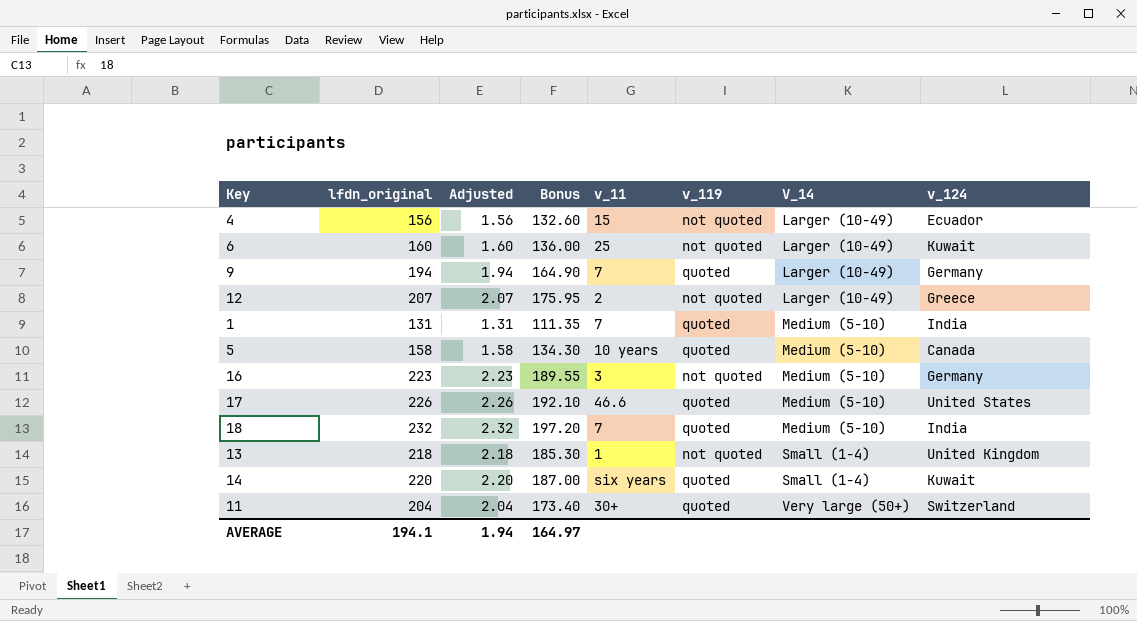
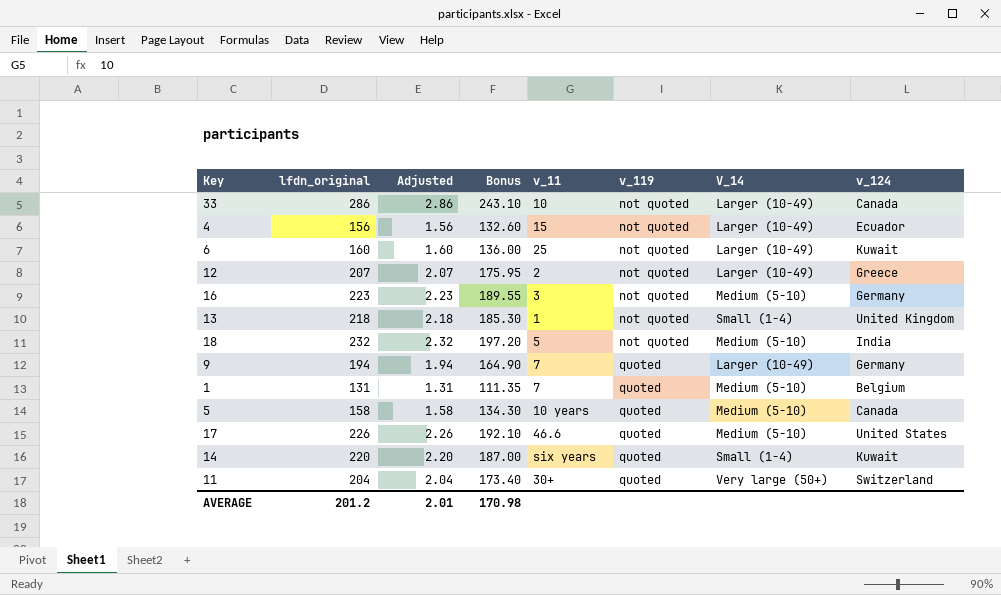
row order: V_14 ascending -> v_119 ascending
row 33: none -> 286 | 2.86 | 243.10 | 10 | not quoted | Larger (10-49) | Canada
18 | v_11: 7 -> 5
18 | v_119: quoted -> not quoted
1 | v_124: India -> Belgium
AVERAGE | lfdn_original: 194.1 -> 201.2
AVERAGE | Adjusted: 1.94 -> 2.01
AVERAGE | Bonus: 164.97 -> 170.98

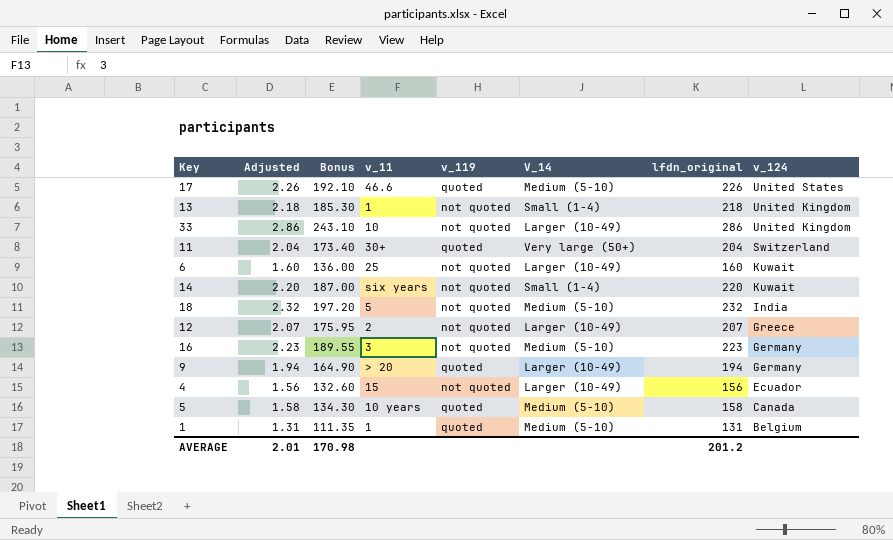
row order: v_119 ascending -> v_124 descending
column lfdn_original | position: 2 -> 7
33 | v_124: Canada -> United Kingdom
14 | v_119: quoted -> not quoted
9 | v_11: 7 -> > 20
1 | v_11: 7 -> 1

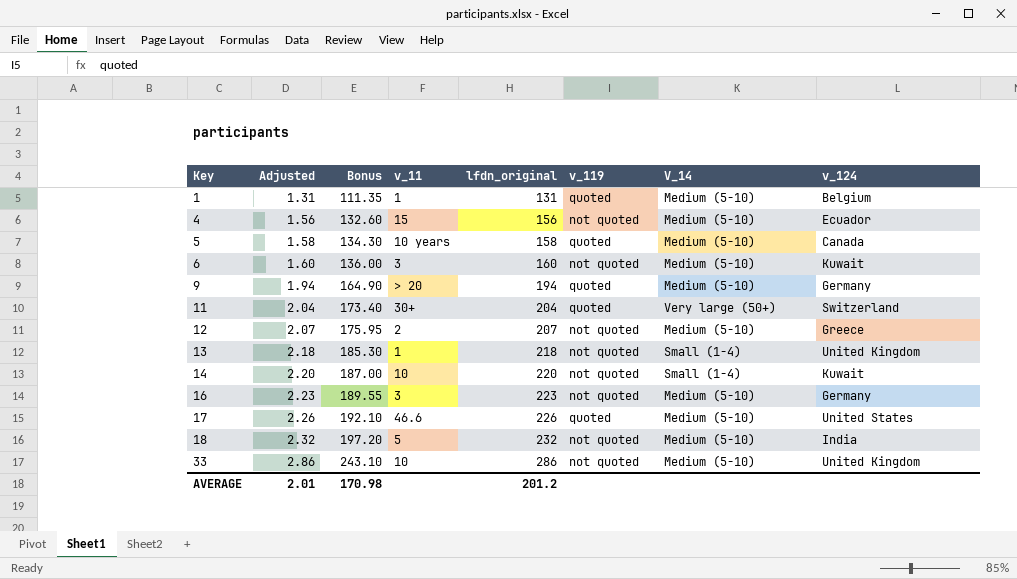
row order: v_124 descending -> Key ascending
column lfdn_original | position: 7 -> 5
4 | V_14: Larger (10-49) -> Medium (5-10)
6 | v_11: 25 -> 3
6 | V_14: Larger (10-49) -> Medium (5-10)
9 | V_14: Larger (10-49) -> Medium (5-10)
12 | V_14: Larger (10-49) -> Medium (5-10)
14 | v_11: six years -> 10
33 | V_14: Larger (10-49) -> Medium (5-10)

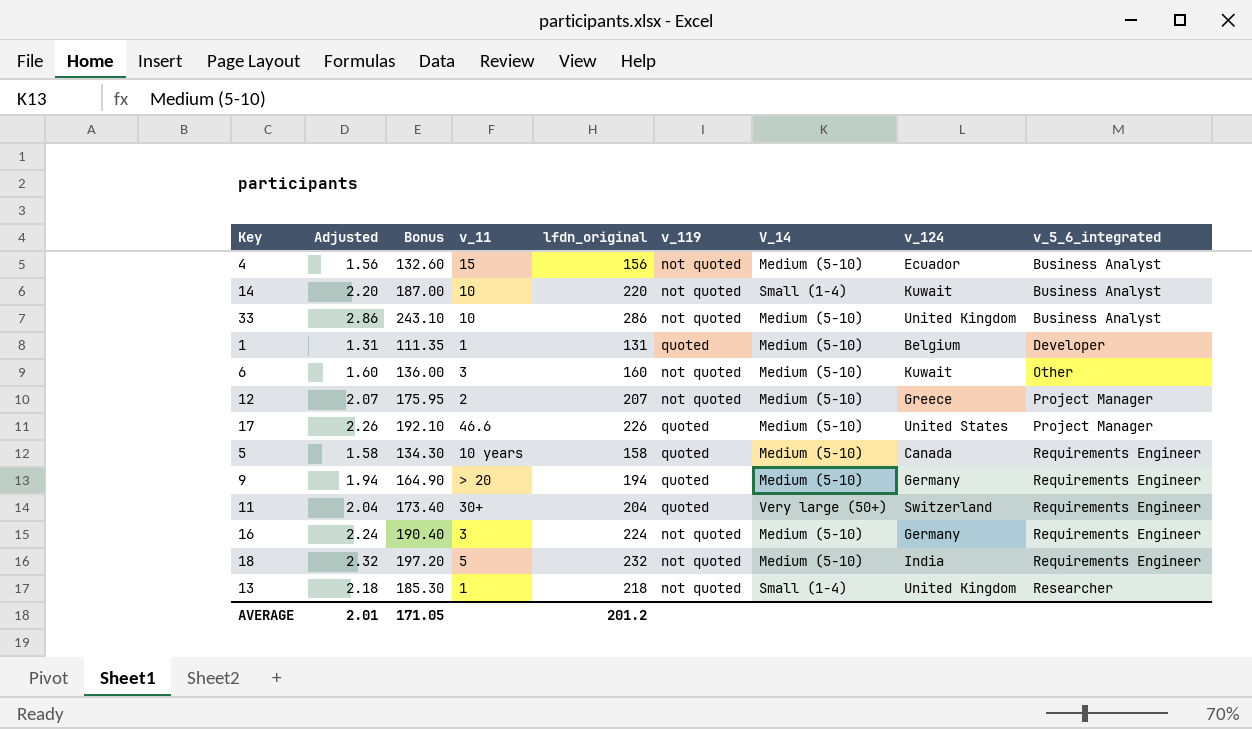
row order: Key ascending -> v_5_6_integrated ascending
column v_5_6_integrated | position: none -> 9
16 | Adjusted: 2.23 -> 2.24
16 | Bonus: 189.55 -> 190.40
16 | lfdn_original: 223 -> 224
AVERAGE | Bonus: 170.98 -> 171.05

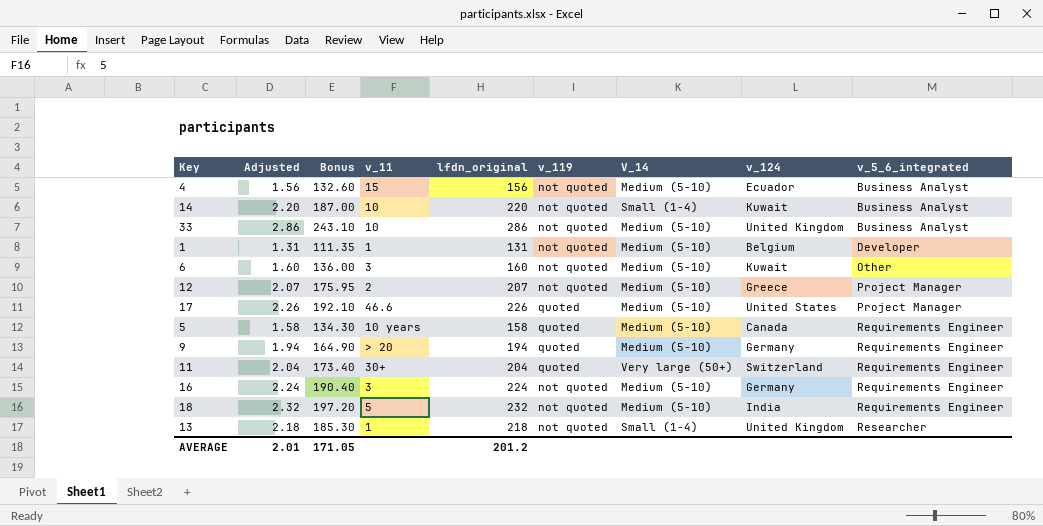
1 | v_119: quoted -> not quoted

